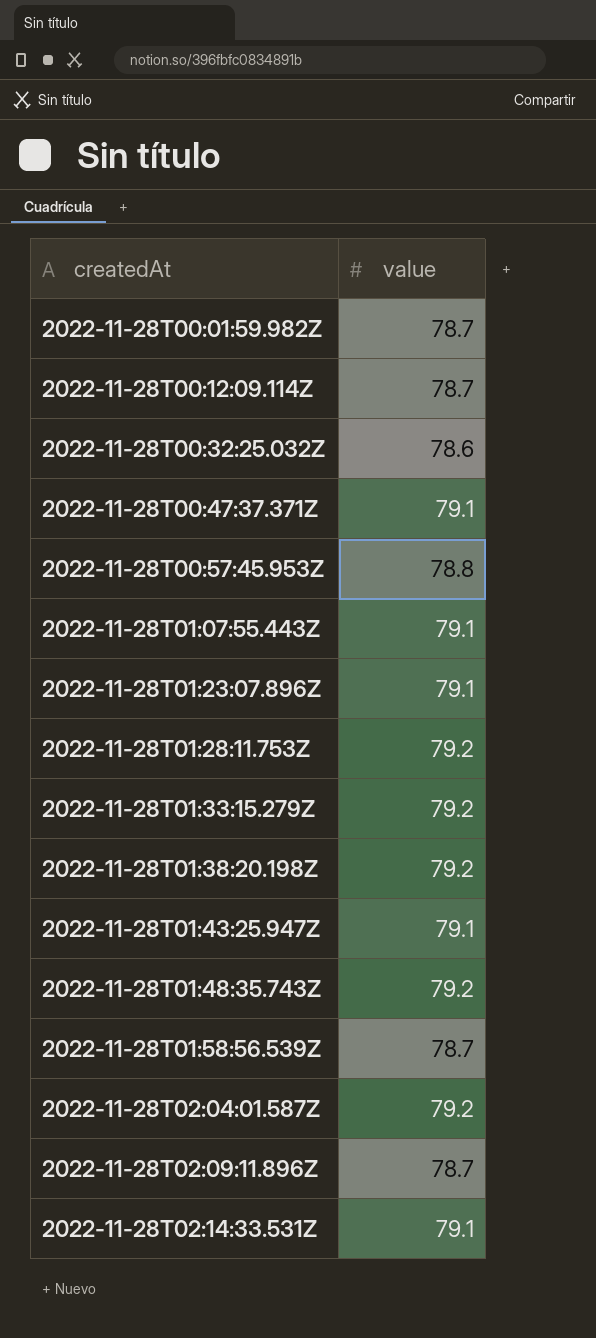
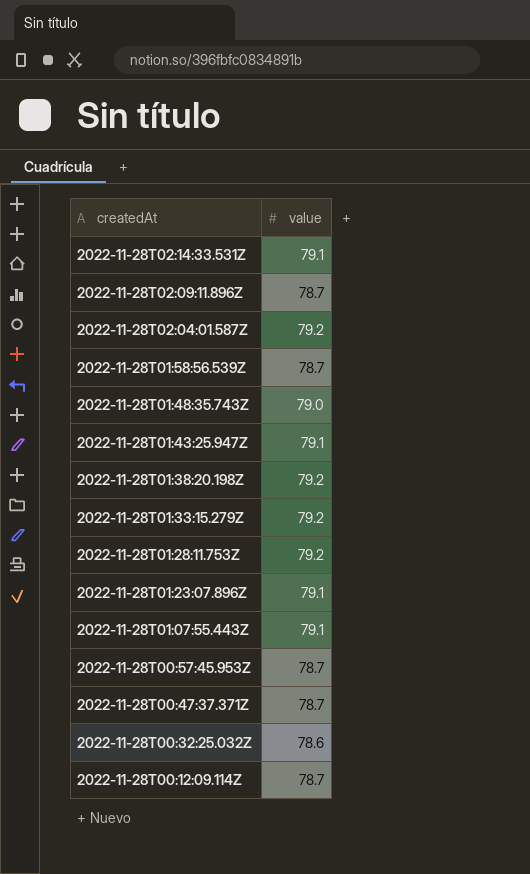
row order: createdAt ascending -> createdAt descending
row 2022-11-28T00:01:59.982Z: 78.7 -> none
2022-11-28T01:48:35.743Z | value: 79.2 -> 79.0
2022-11-28T00:57:45.953Z | value: 78.8 -> 78.7
2022-11-28T00:47:37.371Z | value: 79.1 -> 78.7

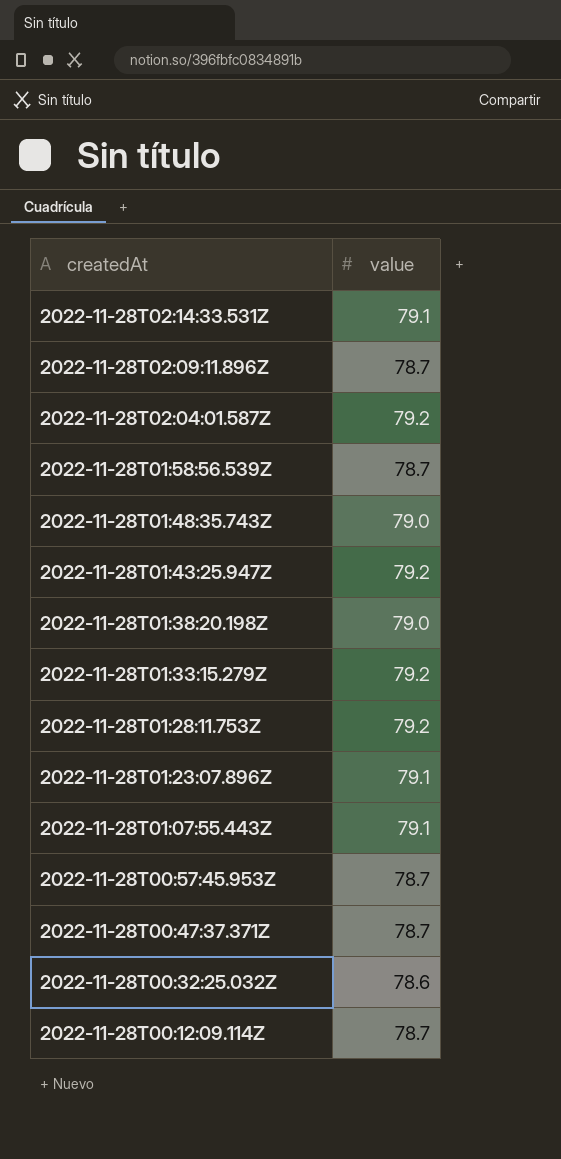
2022-11-28T01:43:25.947Z | value: 79.1 -> 79.2
2022-11-28T01:38:20.198Z | value: 79.2 -> 79.0

